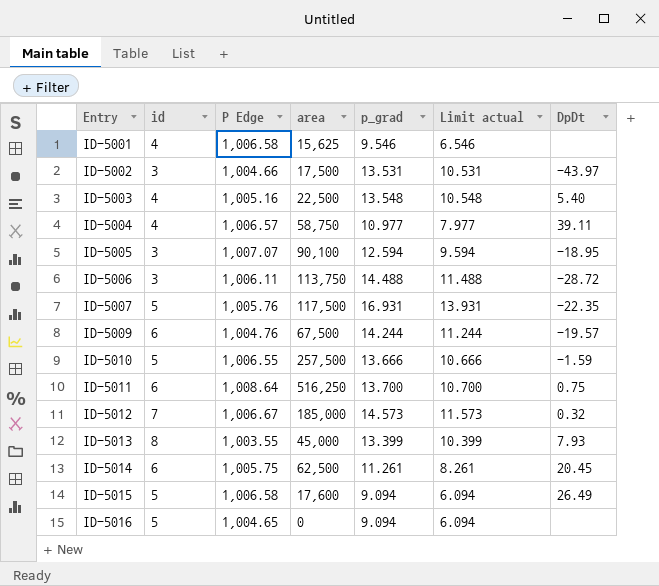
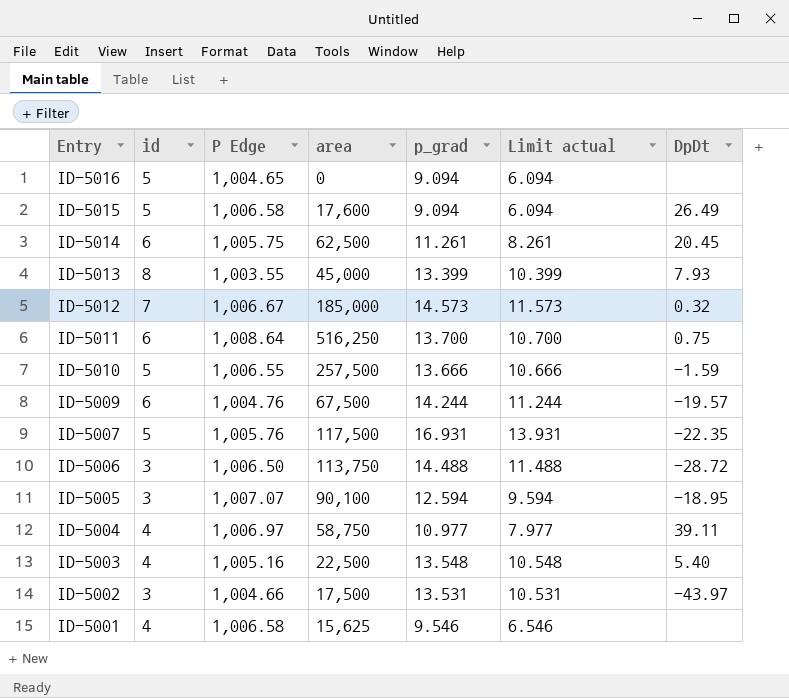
row order: Entry ascending -> Entry descending
ID-5006 | P Edge: 1,006.11 -> 1,006.50
ID-5004 | P Edge: 1,006.57 -> 1,006.97

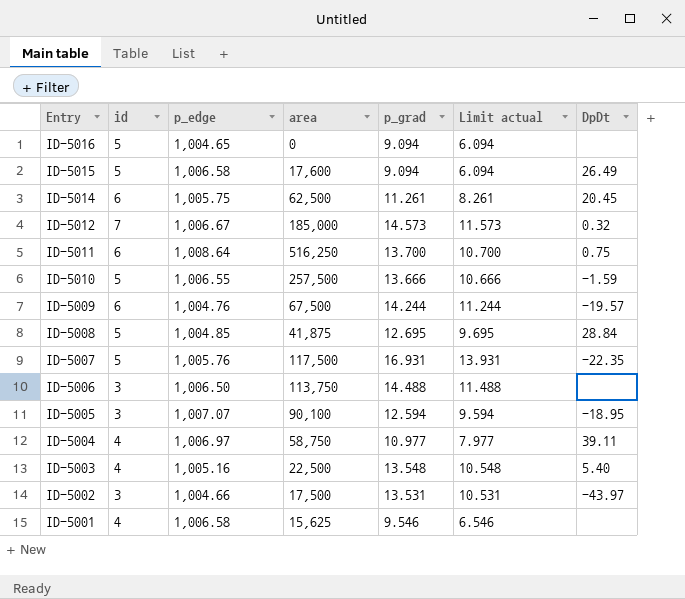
column name: P Edge -> p_edge
row ID-5013: 8 | 1,003.55 | 45,000 | 13.399 | 10.399 | 7.93 -> none
row ID-5008: none -> 5 | 1,004.85 | 41,875 | 12.695 | 9.695 | 28.84
ID-5006 | DpDt: -28.72 -> none

